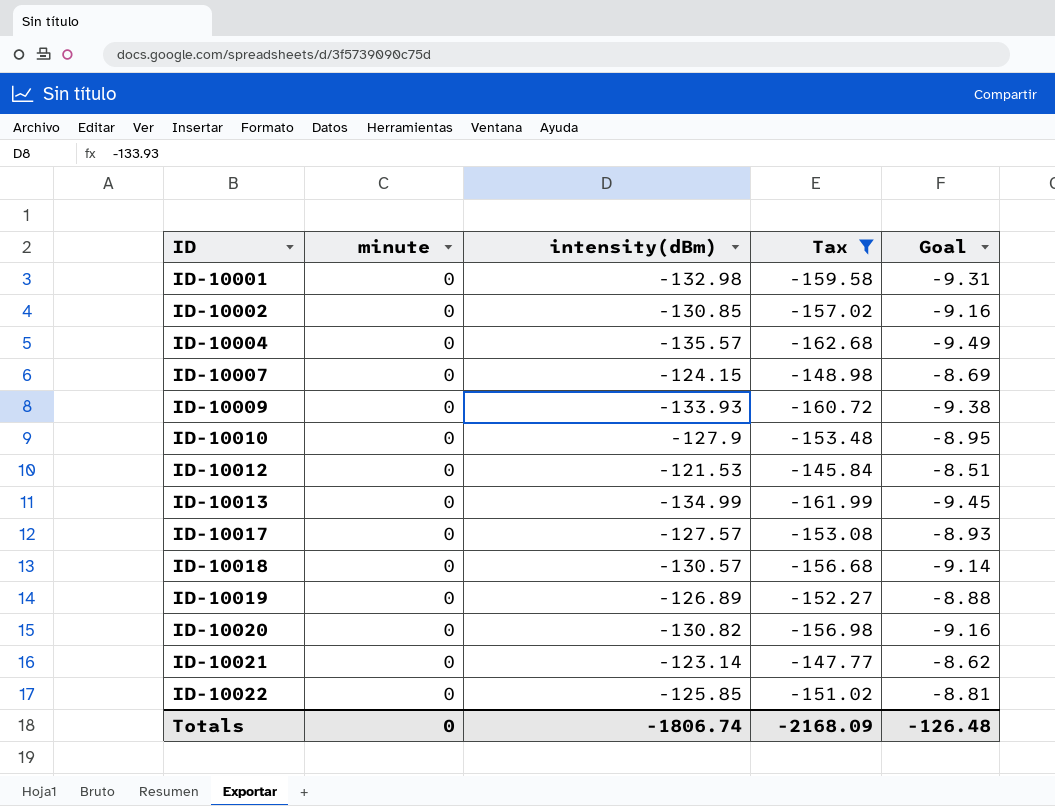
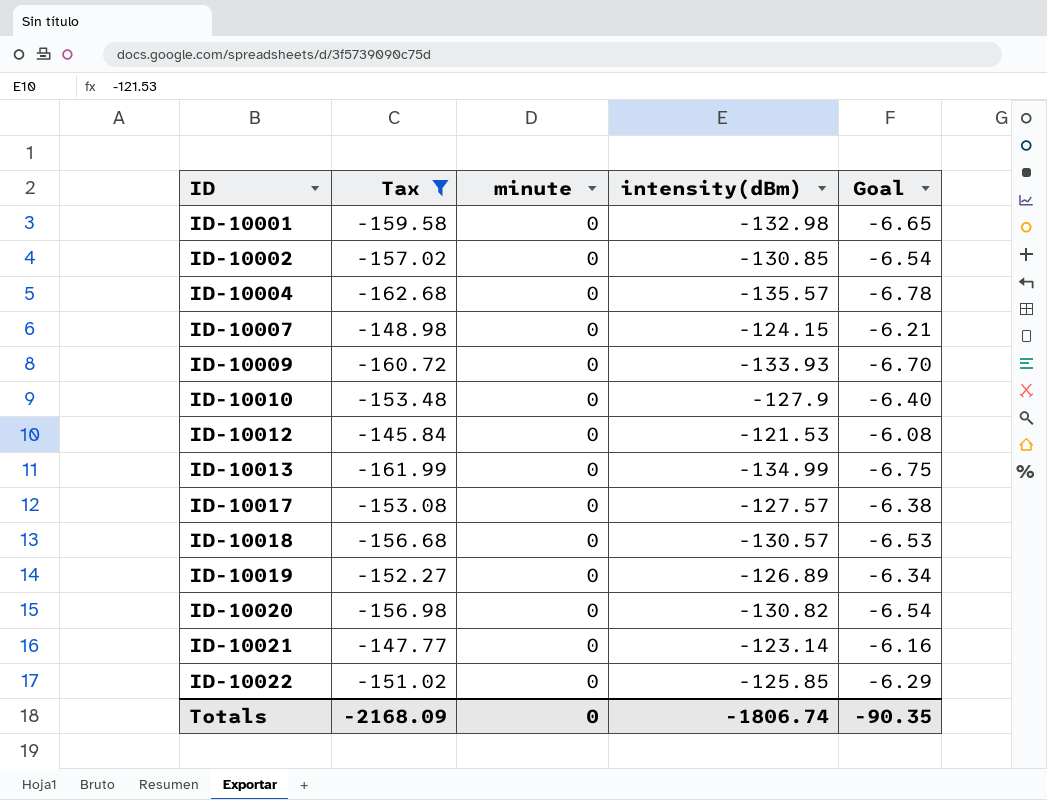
column Tax | position: 4 -> 2
column Goal | formula: [intensity(dBm)] * 0.07 -> [intensity(dBm)] * 0.05
Totals | Goal: -126.48 -> -90.35

